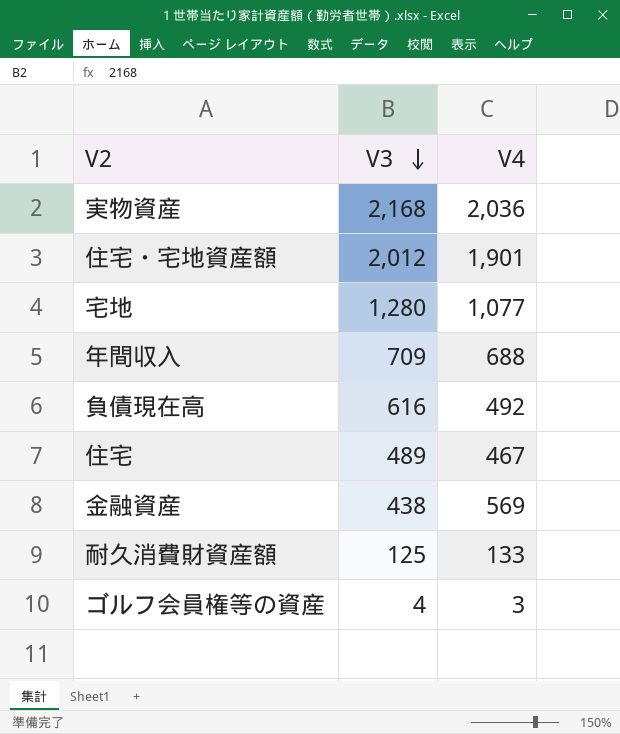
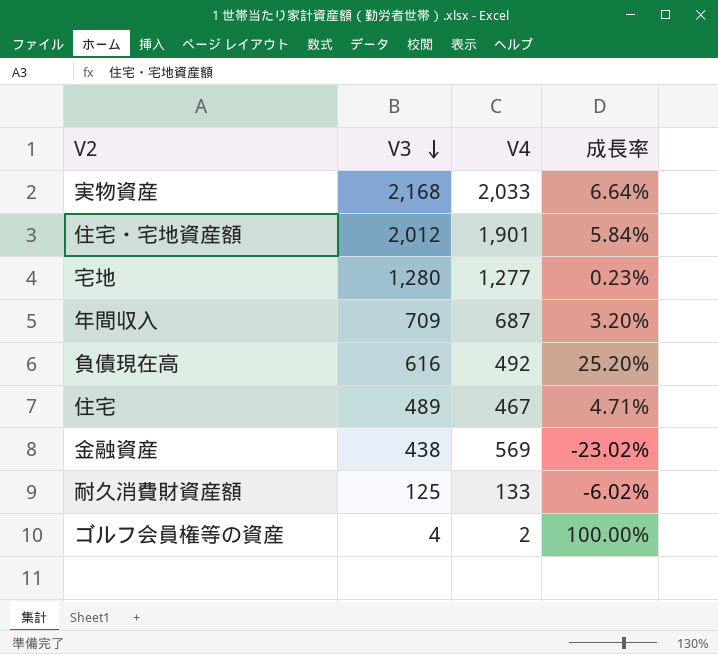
column 成長率 | formula: none -> ([V3] - [V4]) / [V4]
実物資産 | V4: 2,036 -> 2,033
宅地 | V4: 1,077 -> 1,277
年間収入 | V4: 688 -> 687
ゴルフ会員権等の資産 | V4: 3 -> 2

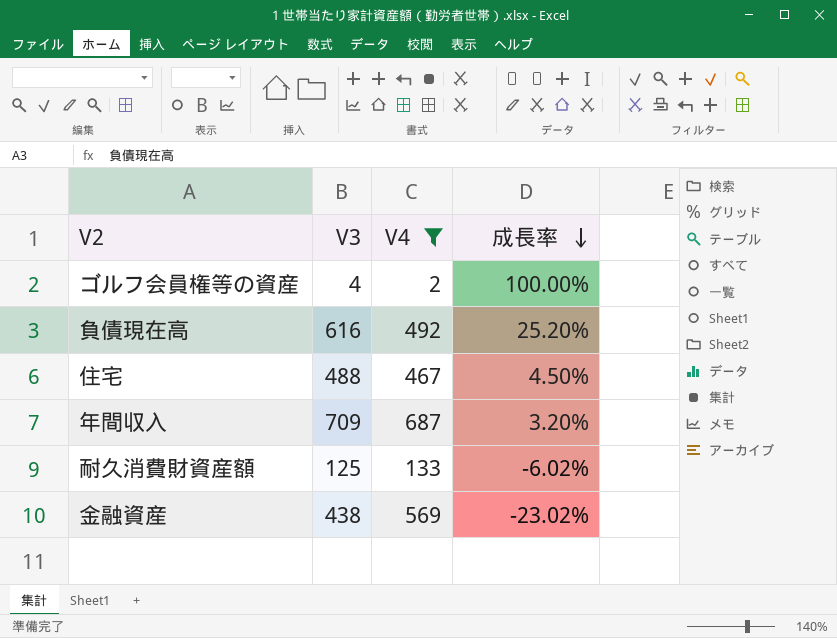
filter: none -> V4 <= 687
row order: V3 descending -> 成長率 descending
住宅 | V3: 489 -> 488
住宅 | 成長率: 4.71% -> 4.50%

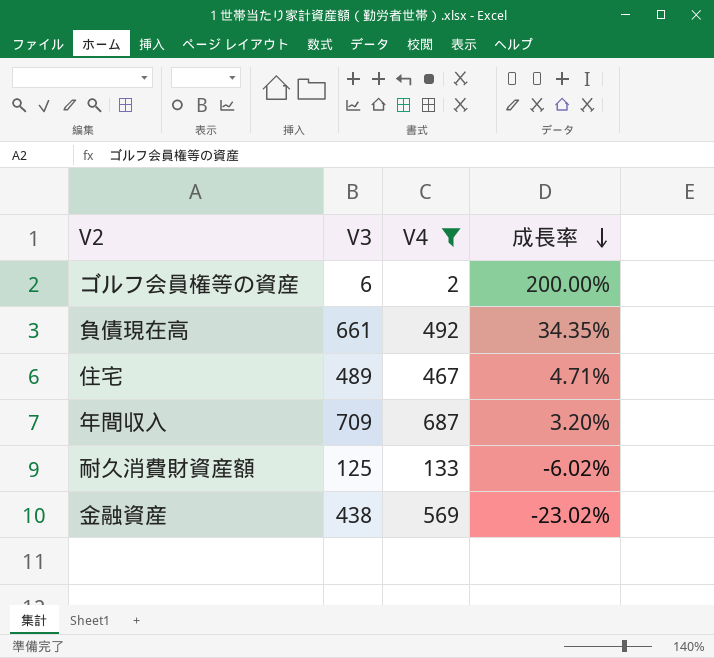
ゴルフ会員権等の資産 | V3: 4 -> 6
ゴルフ会員権等の資産 | 成長率: 100.00% -> 200.00%
負債現在高 | V3: 616 -> 661
負債現在高 | 成長率: 25.20% -> 34.35%
住宅 | V3: 488 -> 489
住宅 | 成長率: 4.50% -> 4.71%

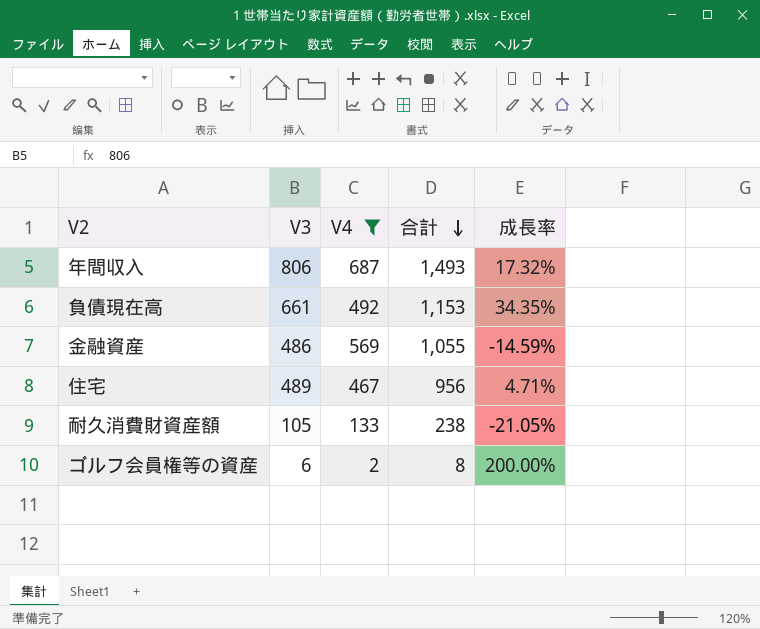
row order: 成長率 descending -> 合計 descending
column 合計 | formula: none -> [V3] + [V4]
年間収入 | V3: 709 -> 806
年間収入 | 成長率: 3.20% -> 17.32%
金融資産 | V3: 438 -> 486
金融資産 | 成長率: -23.02% -> -14.59%
耐久消費財資産額 | V3: 125 -> 105
耐久消費財資産額 | 成長率: -6.02% -> -21.05%

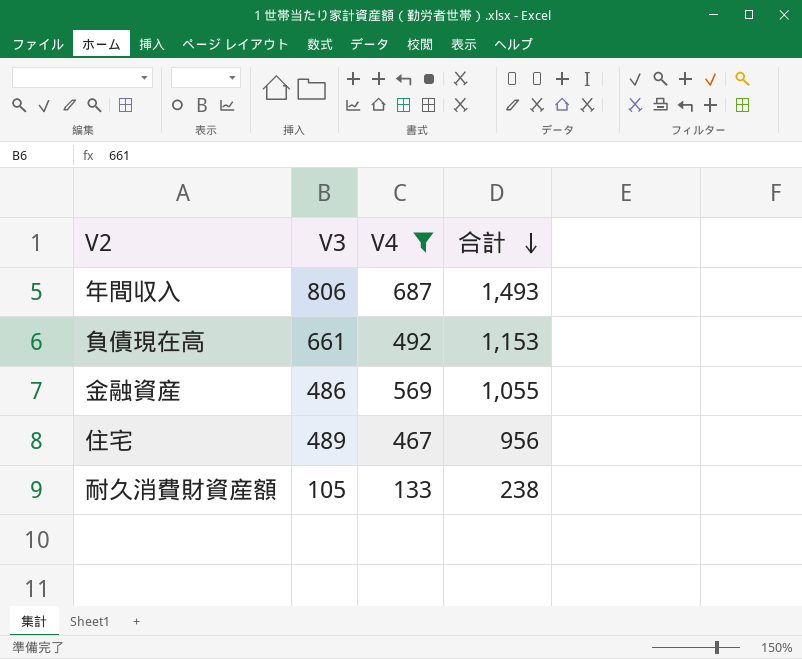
column 成長率 | formula: ([V3] - [V4]) / [V4] -> none
row ゴルフ会員権等の資産: 6 | 2 | 8 | 200.00% -> none

